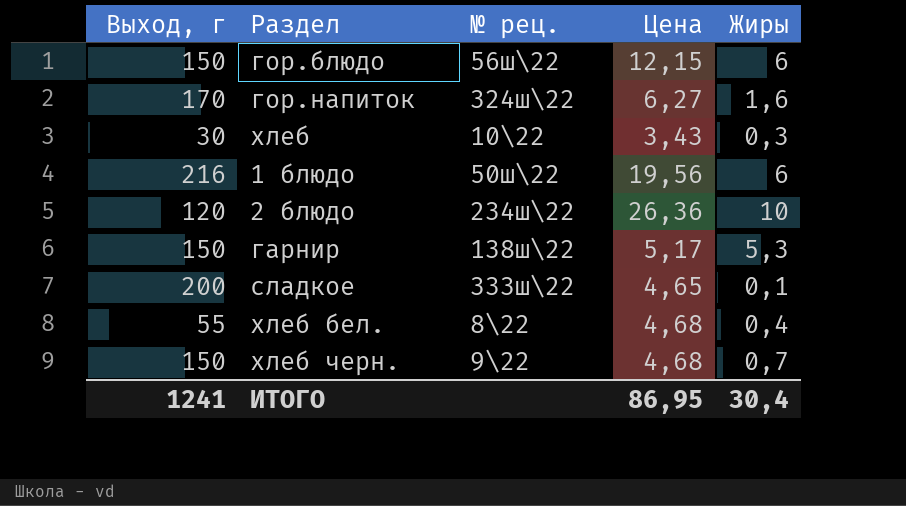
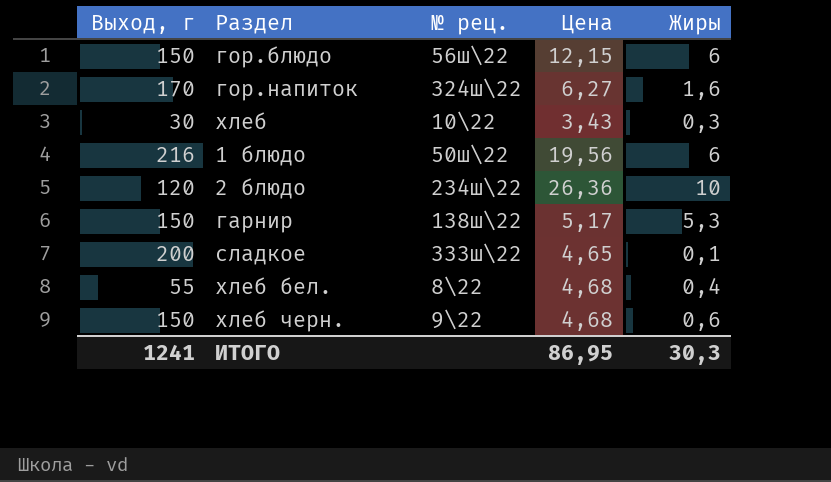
хлеб черн. | Жиры: 0,7 -> 0,6
ИТОГО | Жиры: 30,4 -> 30,3

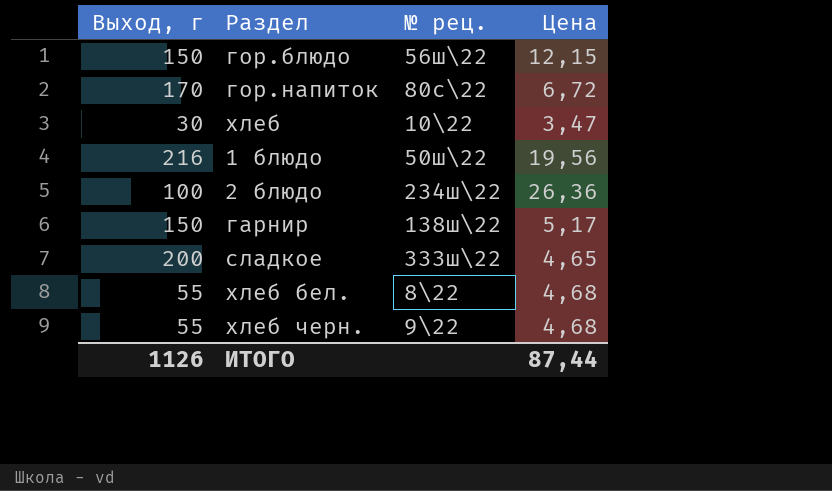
column Жиры | position: 5 -> none
гор.напиток | № рец.: 324ш\22 -> 80с\22
гор.напиток | Цена: 6,27 -> 6,72
хлеб | Цена: 3,43 -> 3,47
2 блюдо | Выход, г: 120 -> 100
хлеб черн. | Выход, г: 150 -> 55
ИТОГО | Выход, г: 1241 -> 1126
ИТОГО | Цена: 86,95 -> 87,44

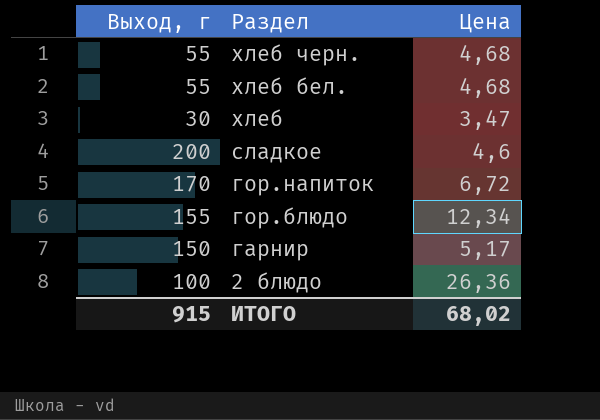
row order: none -> Раздел descending
column № рец. | position: 3 -> none
row 1 блюдо: 216 | 50ш\22 | 19,56 -> none
сладкое | Цена: 4,65 -> 4,6
гор.блюдо | Выход, г: 150 -> 155
гор.блюдо | Цена: 12,15 -> 12,34
ИТОГО | Выход, г: 1126 -> 915
ИТОГО | Цена: 87,44 -> 68,02

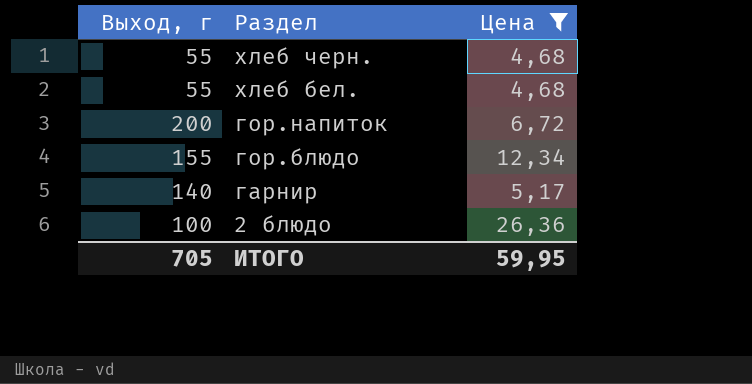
filter: none -> Цена >= 4,68
гор.напиток | Выход, г: 170 -> 200
гарнир | Выход, г: 150 -> 140
ИТОГО | Выход, г: 915 -> 705
ИТОГО | Цена: 68,02 -> 59,95

